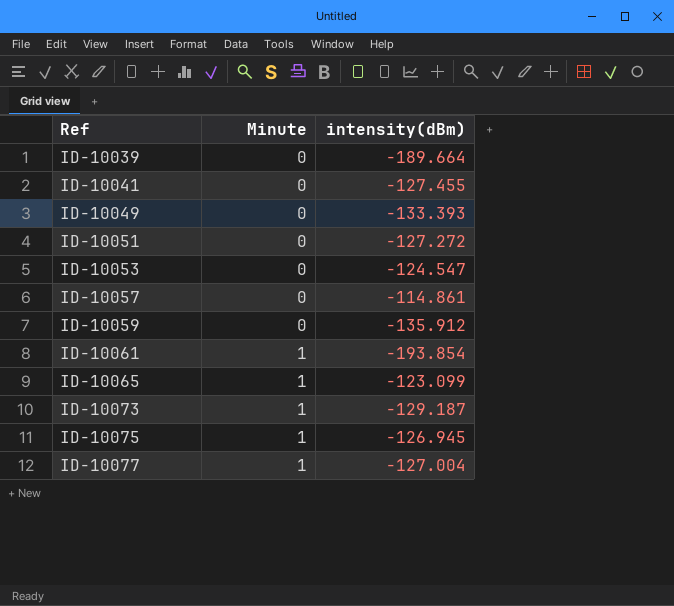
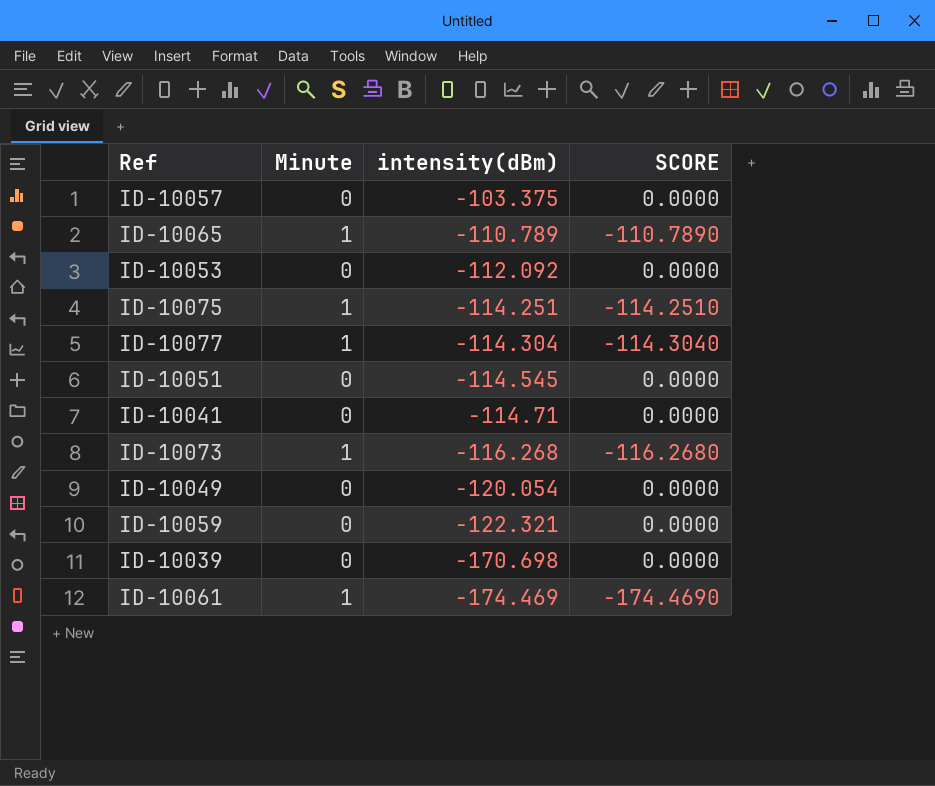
row order: Ref ascending -> intensity(dBm) descending
column SCORE | formula: none -> [Minute] * [intensity(dBm)]
ID-10057 | intensity(dBm): -114.861 -> -103.375
ID-10065 | intensity(dBm): -123.099 -> -110.789
ID-10053 | intensity(dBm): -124.547 -> -112.092
ID-10075 | intensity(dBm): -126.945 -> -114.251
ID-10077 | intensity(dBm): -127.004 -> -114.304
ID-10051 | intensity(dBm): -127.272 -> -114.545
ID-10041 | intensity(dBm): -127.455 -> -114.71
ID-10073 | intensity(dBm): -129.187 -> -116.268
ID-10049 | intensity(dBm): -133.393 -> -120.054
ID-10059 | intensity(dBm): -135.912 -> -122.321
ID-10039 | intensity(dBm): -189.664 -> -170.698
ID-10061 | intensity(dBm): -193.854 -> -174.469

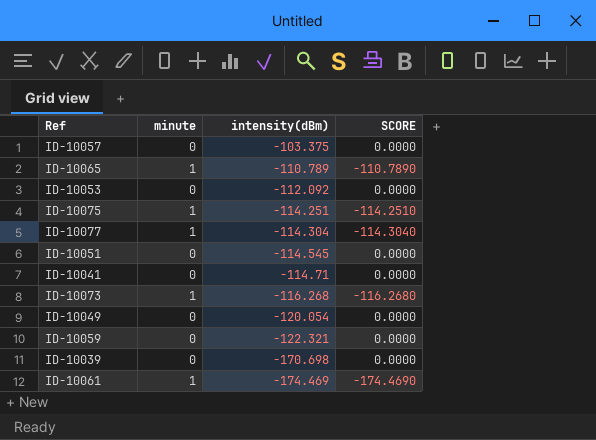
column name: Minute -> minute

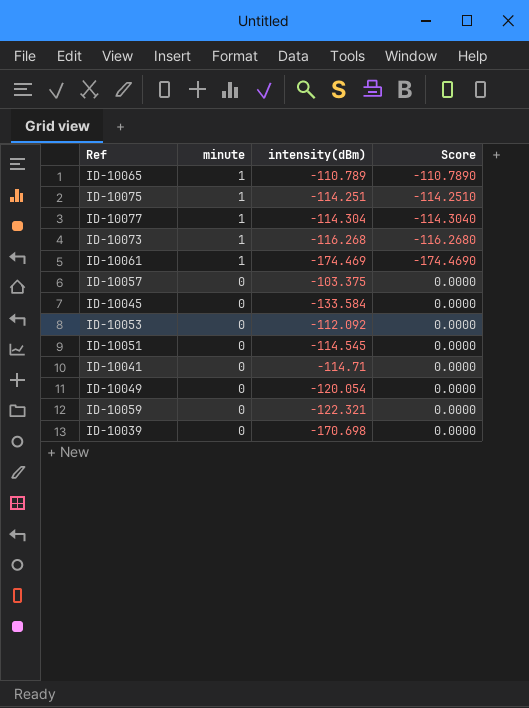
row order: intensity(dBm) descending -> minute descending
column name: SCORE -> Score
row ID-10045: none -> 0 | -133.584 | 0.0000

